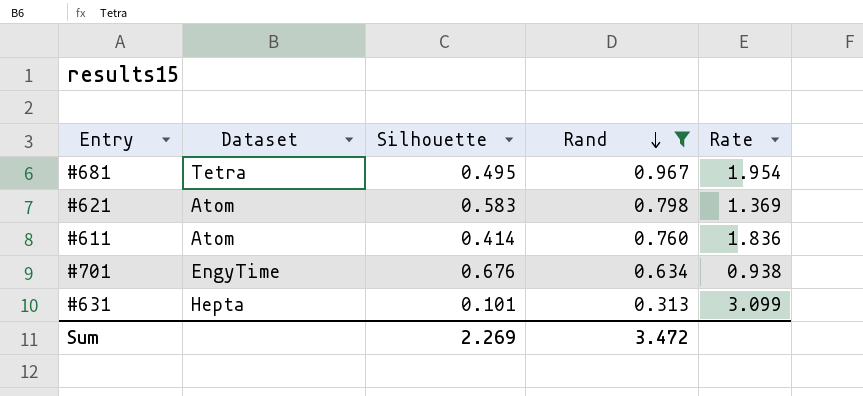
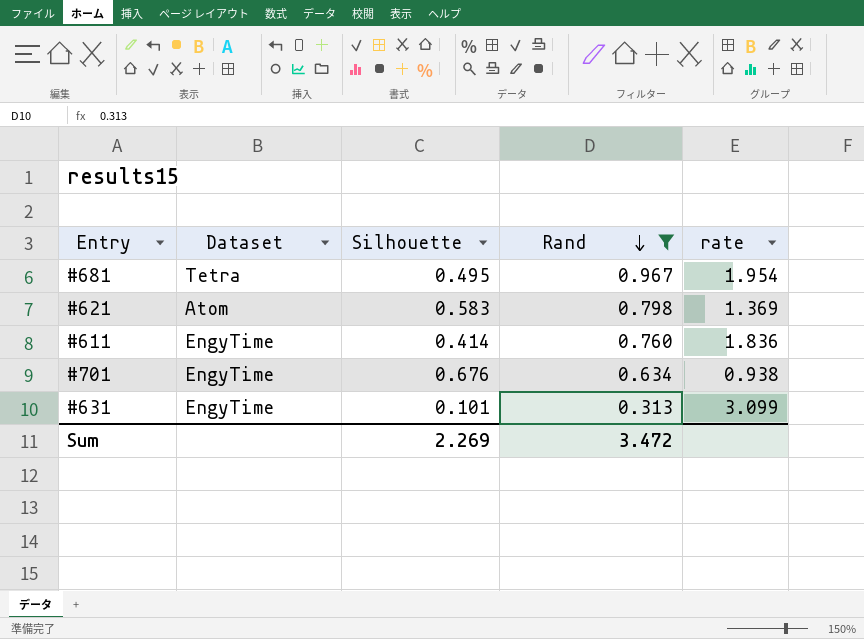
column name: Rate -> rate
#611 | Dataset: Atom -> EngyTime
#631 | Dataset: Hepta -> EngyTime

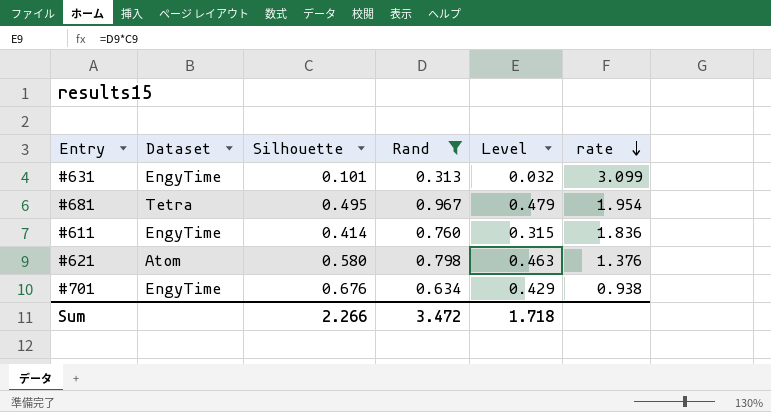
row order: Rand descending -> rate descending
column Level | formula: none -> [Silhouette] * [Rand]
#621 | Silhouette: 0.583 -> 0.580
#621 | rate: 1.369 -> 1.376
Sum | Silhouette: 2.269 -> 2.266

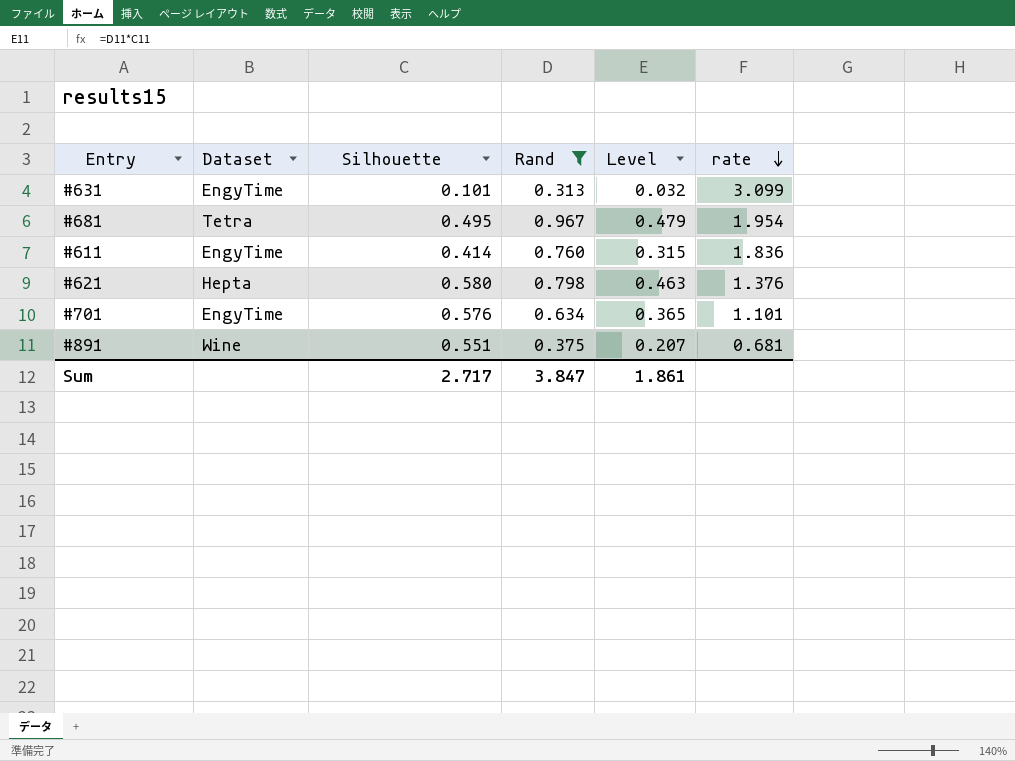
#621 | Dataset: Atom -> Hepta
#701 | Silhouette: 0.676 -> 0.576
#701 | Level: 0.429 -> 0.365
#701 | rate: 0.938 -> 1.101
row #891: none -> Wine | 0.551 | 0.375 | 0.207 | 0.681
Sum | Silhouette: 2.266 -> 2.717
Sum | Rand: 3.472 -> 3.847
Sum | Level: 1.718 -> 1.861

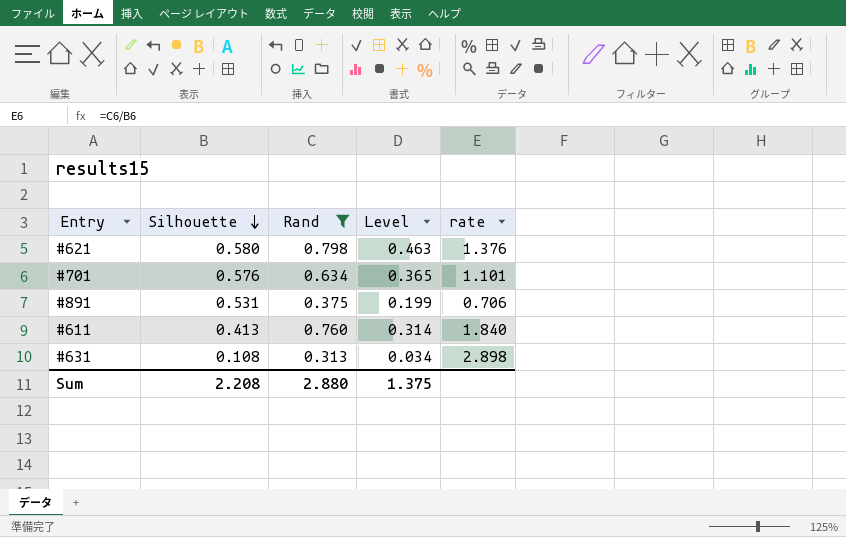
row order: rate descending -> Silhouette descending
column Dataset | position: 2 -> none
row #681: Tetra | 0.495 | 0.967 | 0.479 | 1.954 -> none
#891 | Silhouette: 0.551 -> 0.531
#891 | Level: 0.207 -> 0.199
#891 | rate: 0.681 -> 0.706
#611 | Silhouette: 0.414 -> 0.413
#611 | Level: 0.315 -> 0.314
#611 | rate: 1.836 -> 1.840
#631 | Silhouette: 0.101 -> 0.108
#631 | Level: 0.032 -> 0.034
#631 | rate: 3.099 -> 2.898
Sum | Silhouette: 2.717 -> 2.208
Sum | Rand: 3.847 -> 2.880
Sum | Level: 1.861 -> 1.375

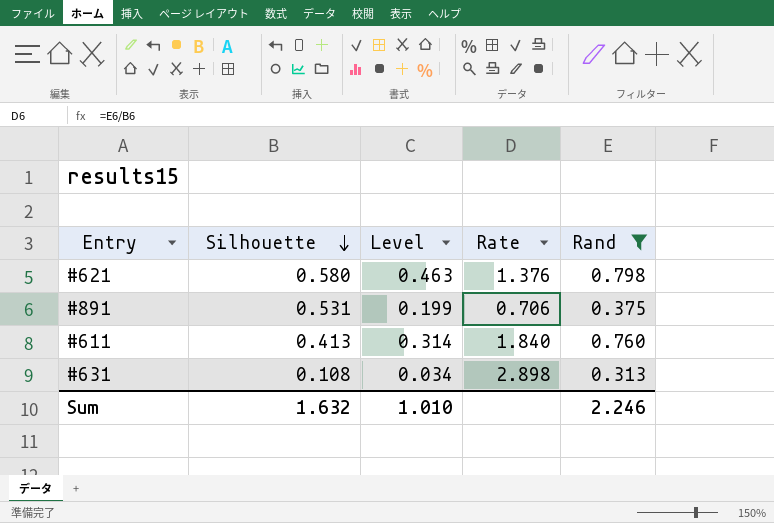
column name: rate -> Rate
column Rand | position: 3 -> 5
row #701: 0.576 | 0.634 | 0.365 | 1.101 -> none
Sum | Silhouette: 2.208 -> 1.632
Sum | Level: 1.375 -> 1.010
Sum | Rand: 2.880 -> 2.246

